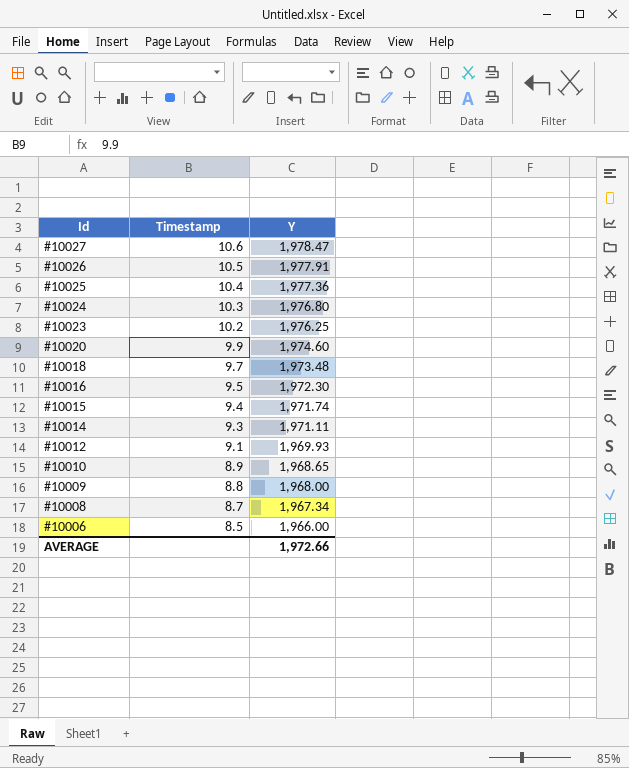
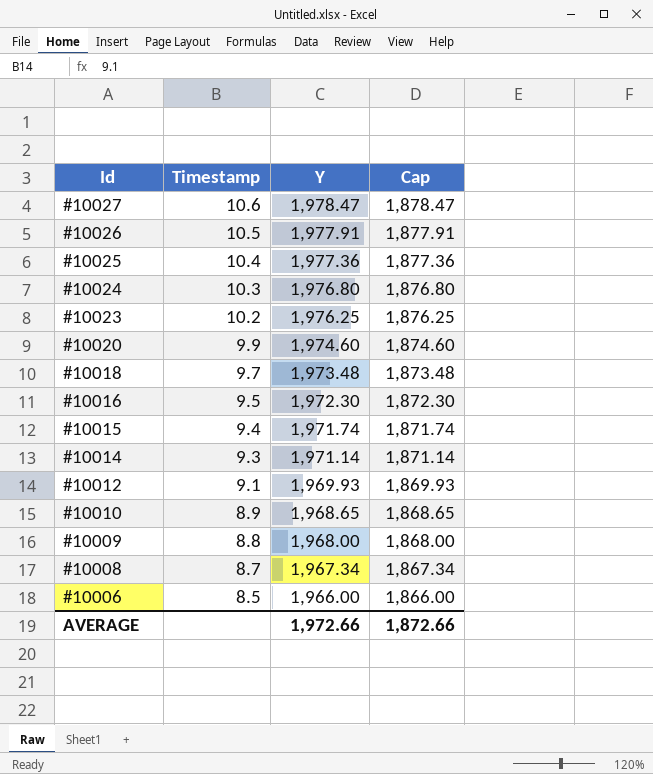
column Cap | formula: none -> [Y] - 100
#10014 | Y: 1,971.11 -> 1,971.14

